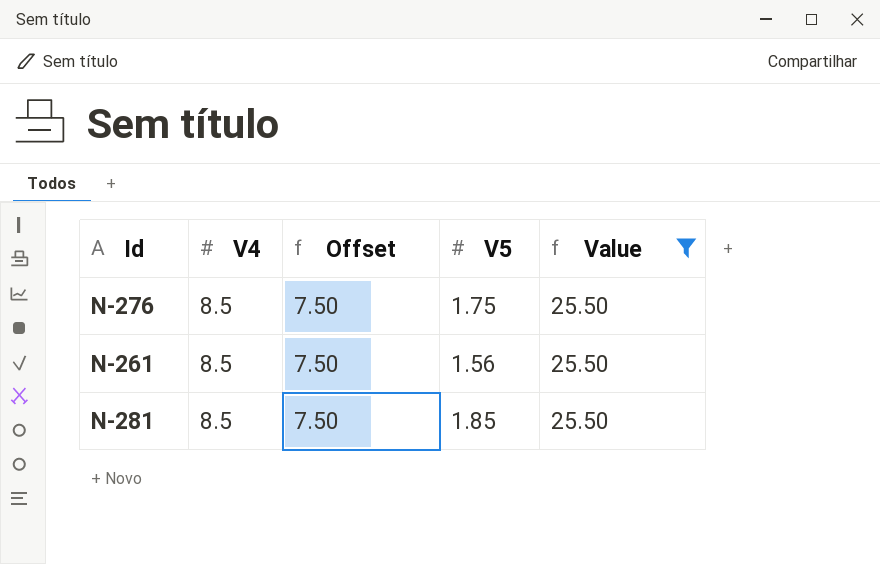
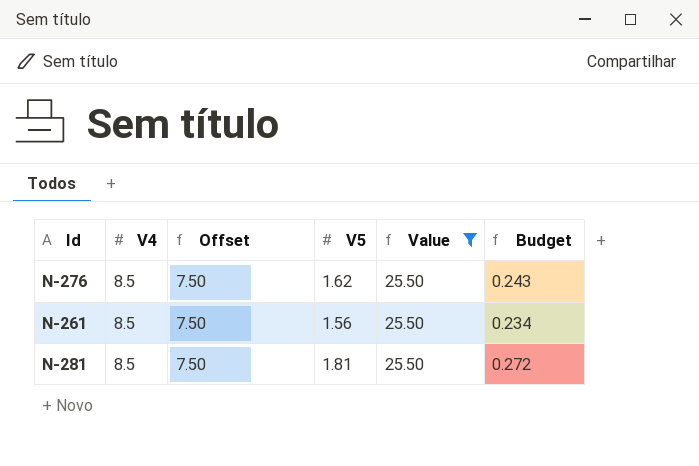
column Budget | formula: none -> [V5] * 0.15
N-276 | V5: 1.75 -> 1.62
N-281 | V5: 1.85 -> 1.81

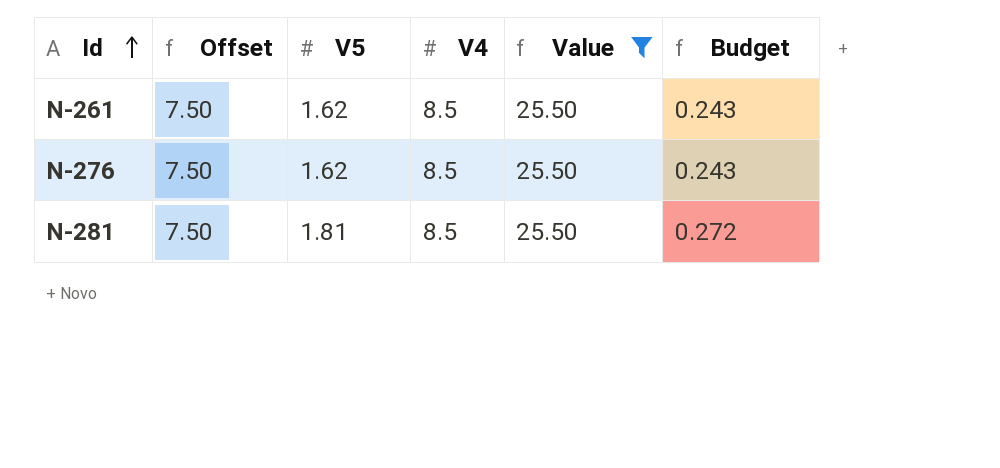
row order: none -> Id ascending
column V4 | position: 2 -> 4
N-261 | V5: 1.56 -> 1.62
N-261 | Budget: 0.234 -> 0.243

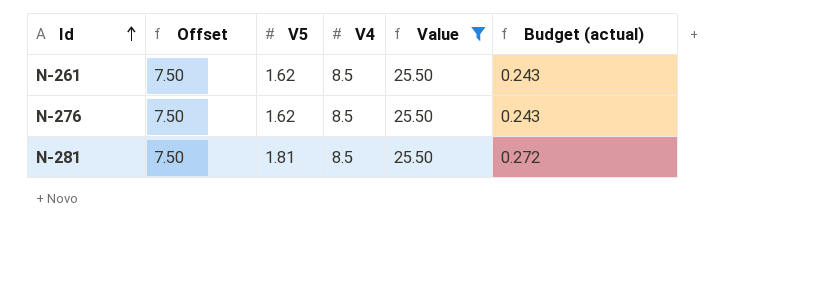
column name: Budget -> Budget (actual)

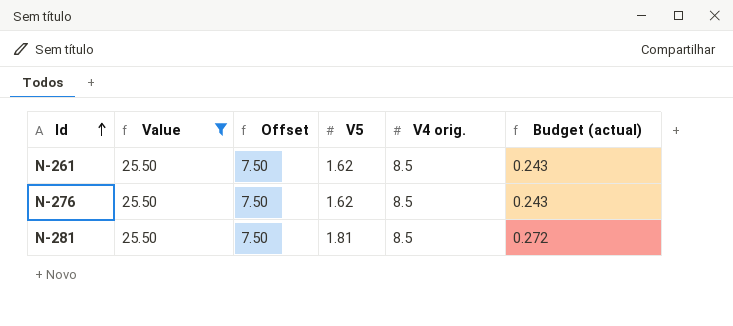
column Value | position: 5 -> 2
column name: V4 -> V4 orig.

